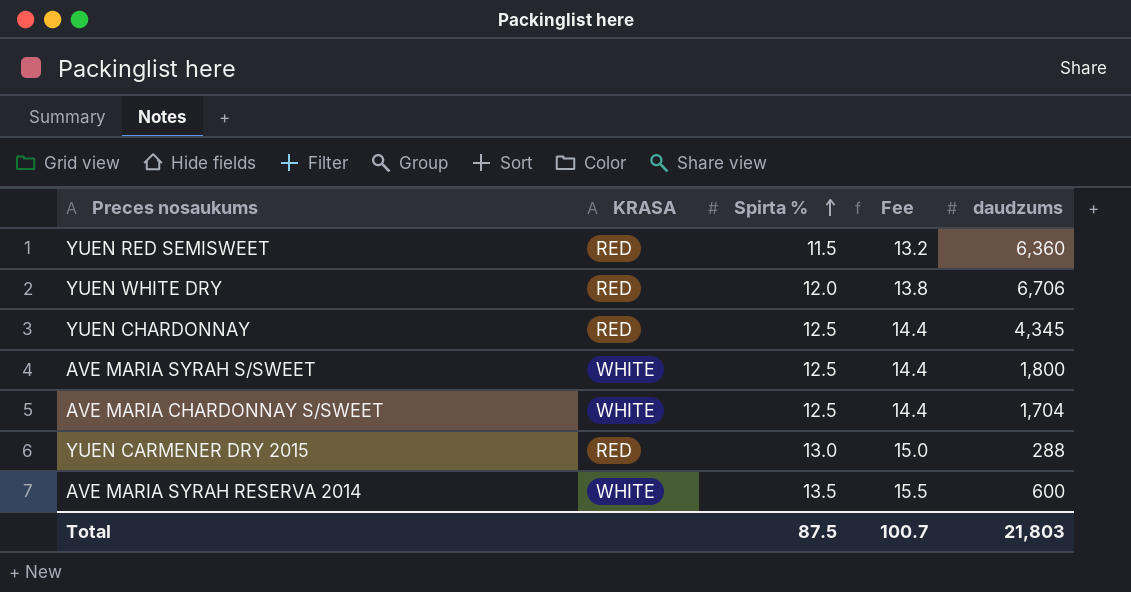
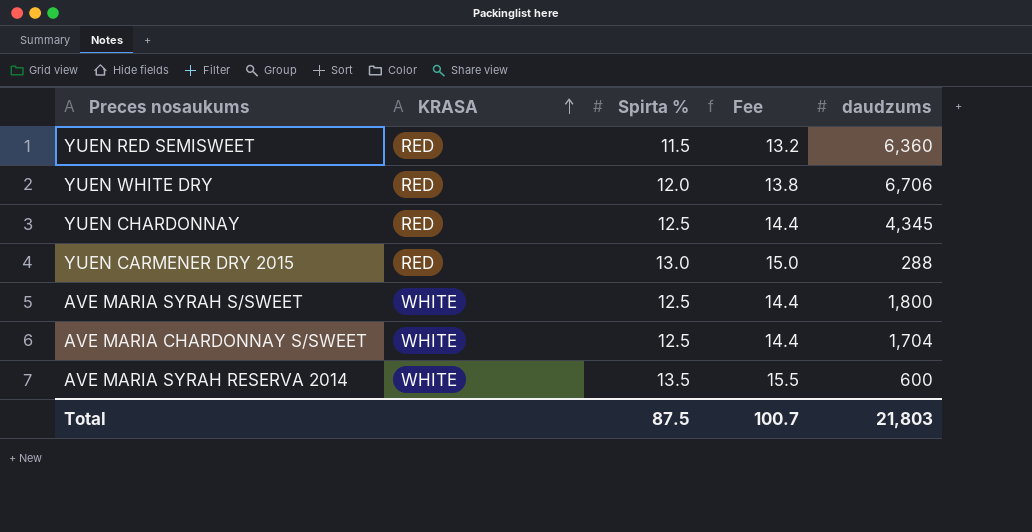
row order: Spirta % ascending -> KRASA ascending

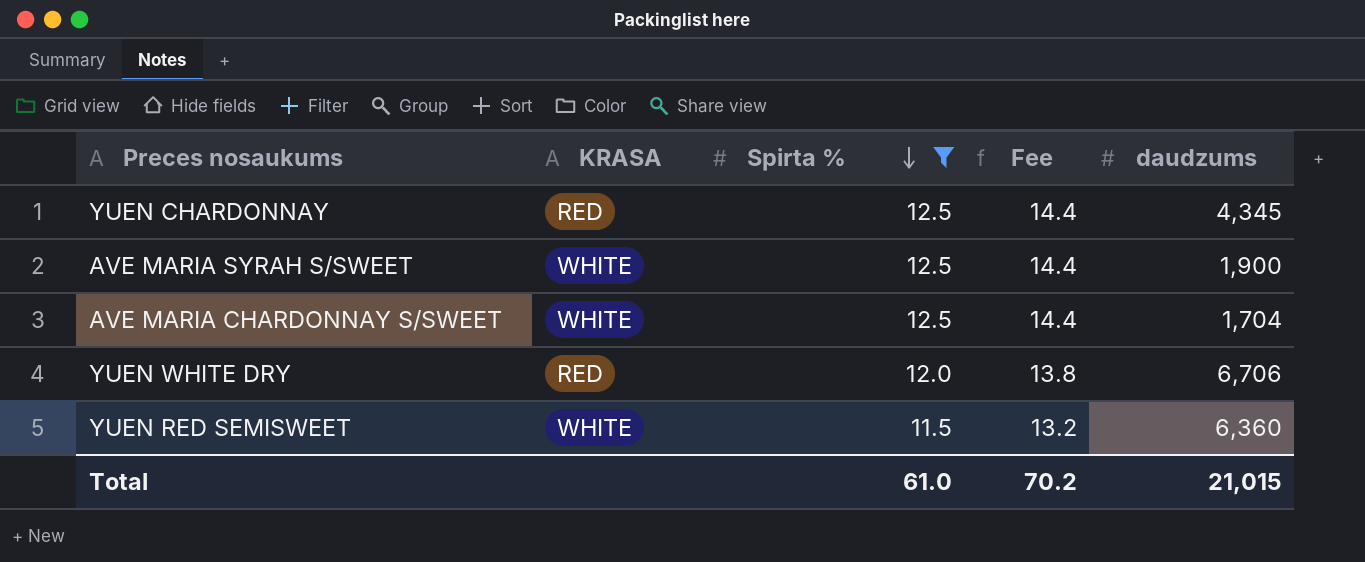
filter: none -> Spirta % <= 12.5
row order: KRASA ascending -> Spirta % descending
AVE MARIA SYRAH S/SWEET | daudzums: 1,800 -> 1,900
YUEN RED SEMISWEET | KRASA: RED -> WHITE
Total | Spirta %: 87.5 -> 61.0
Total | Fee: 100.7 -> 70.2
Total | daudzums: 21,803 -> 21,015

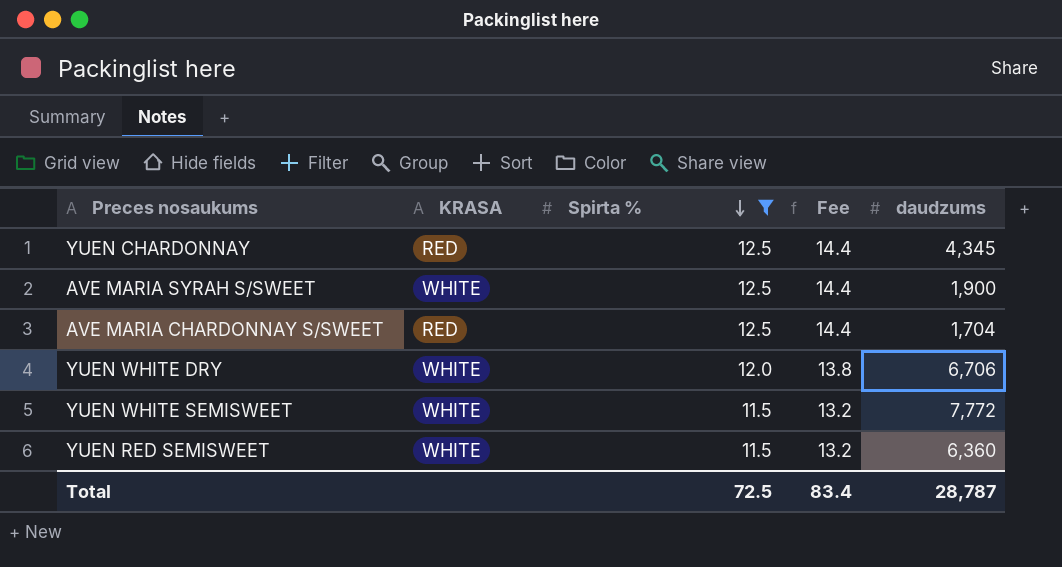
AVE MARIA CHARDONNAY S/SWEET | KRASA: WHITE -> RED
YUEN WHITE DRY | KRASA: RED -> WHITE
row YUEN WHITE SEMISWEET: none -> WHITE | 11.5 | 13.2 | 7,772
Total | Spirta %: 61.0 -> 72.5
Total | Fee: 70.2 -> 83.4
Total | daudzums: 21,015 -> 28,787

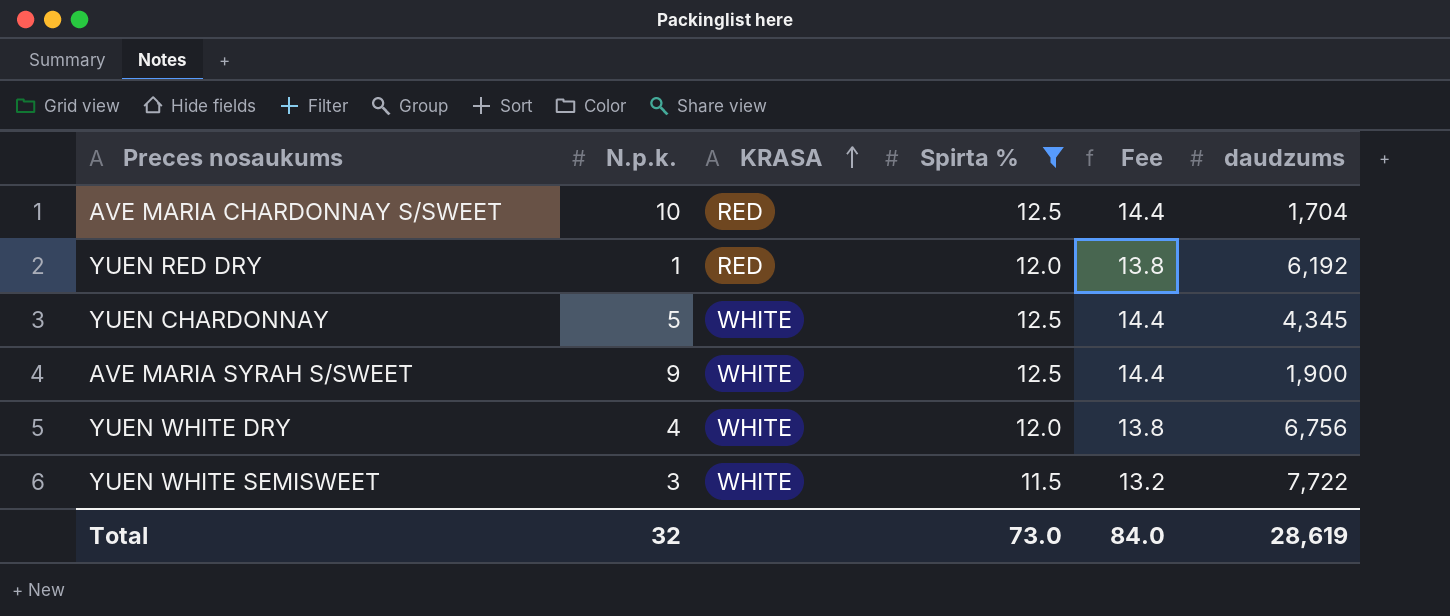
row order: Spirta % descending -> KRASA ascending
column N.p.k. | position: none -> 2
row YUEN RED SEMISWEET: WHITE | 11.5 | 13.2 | 6,360 -> none
row YUEN RED DRY: none -> 1 | RED | 12.0 | 13.8 | 6,192
YUEN CHARDONNAY | KRASA: RED -> WHITE
YUEN WHITE DRY | daudzums: 6,706 -> 6,756
YUEN WHITE SEMISWEET | daudzums: 7,772 -> 7,722
Total | Spirta %: 72.5 -> 73.0
Total | Fee: 83.4 -> 84.0
Total | daudzums: 28,787 -> 28,619

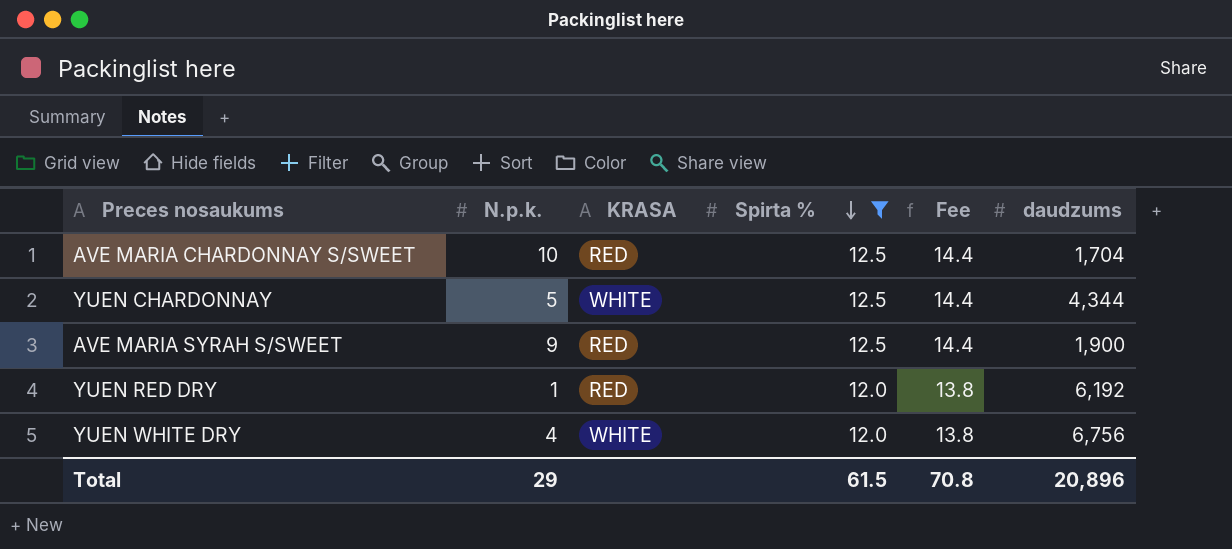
row order: KRASA ascending -> Spirta % descending
row YUEN WHITE SEMISWEET: 3 | WHITE | 11.5 | 13.2 | 7,722 -> none
YUEN CHARDONNAY | daudzums: 4,345 -> 4,344
AVE MARIA SYRAH S/SWEET | KRASA: WHITE -> RED
Total | N.p.k.: 32 -> 29
Total | Spirta %: 73.0 -> 61.5
Total | Fee: 84.0 -> 70.8
Total | daudzums: 28,619 -> 20,896

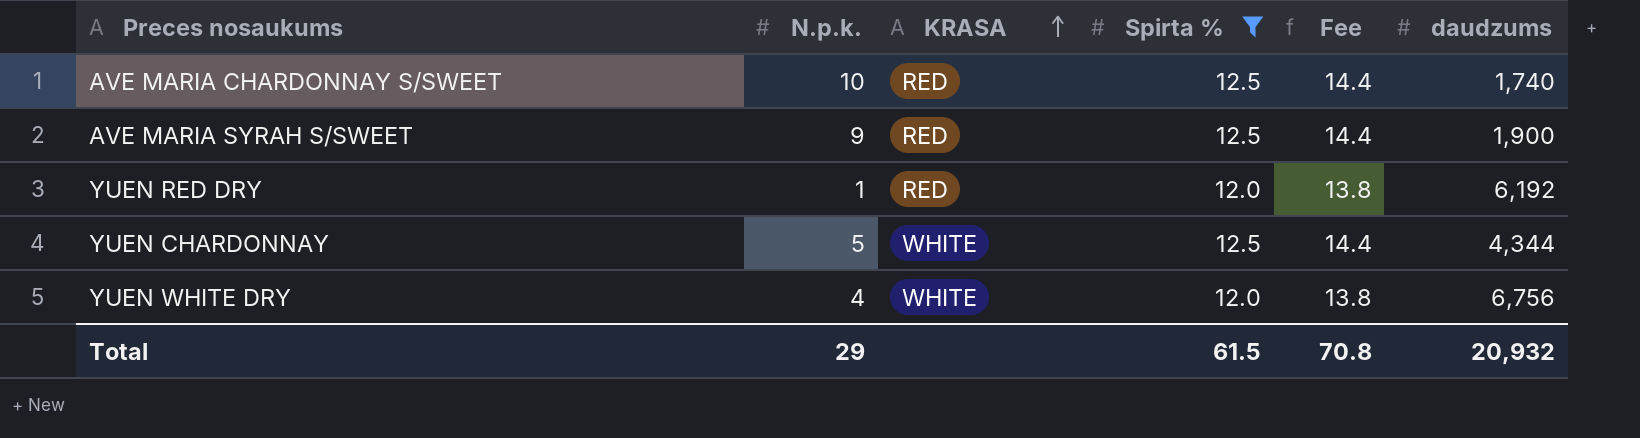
row order: Spirta % descending -> KRASA ascending
AVE MARIA CHARDONNAY S/SWEET | daudzums: 1,704 -> 1,740
Total | daudzums: 20,896 -> 20,932

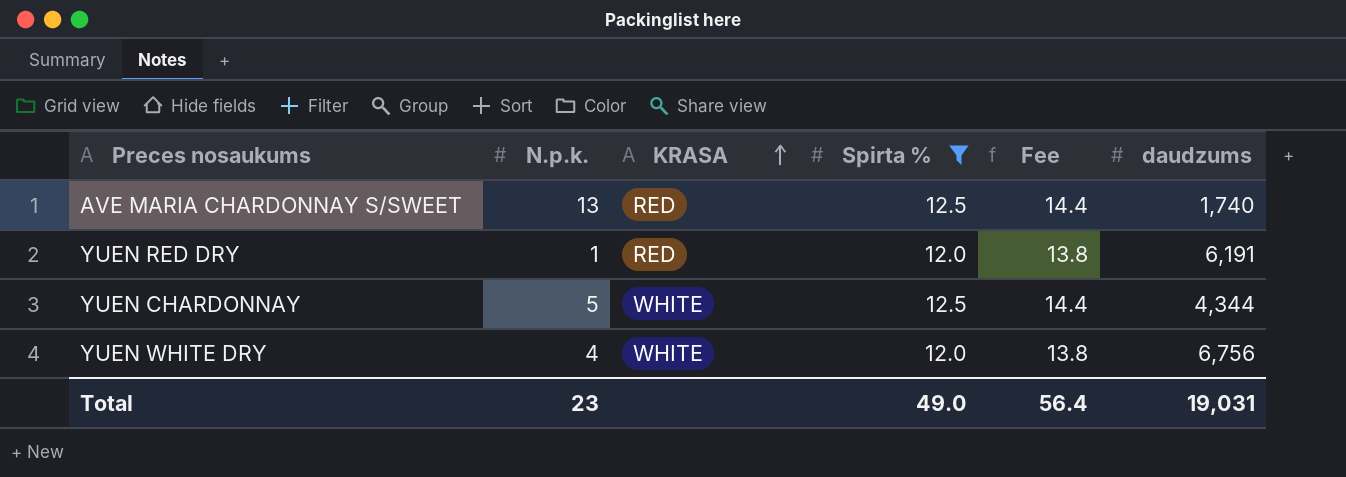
row AVE MARIA SYRAH S/SWEET: 9 | RED | 12.5 | 14.4 | 1,900 -> none
AVE MARIA CHARDONNAY S/SWEET | N.p.k.: 10 -> 13
YUEN RED DRY | daudzums: 6,192 -> 6,191
Total | N.p.k.: 29 -> 23
Total | Spirta %: 61.5 -> 49.0
Total | Fee: 70.8 -> 56.4
Total | daudzums: 20,932 -> 19,031

